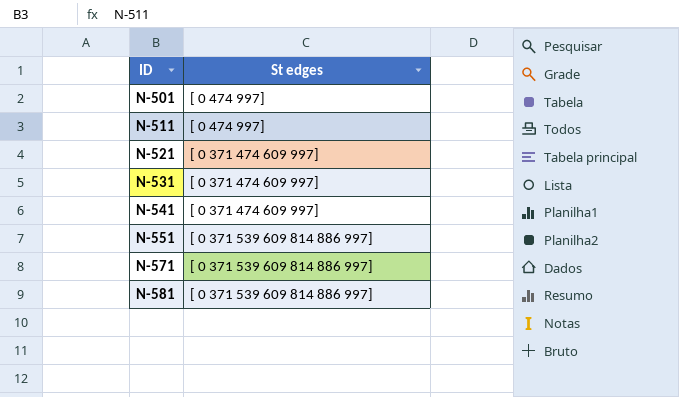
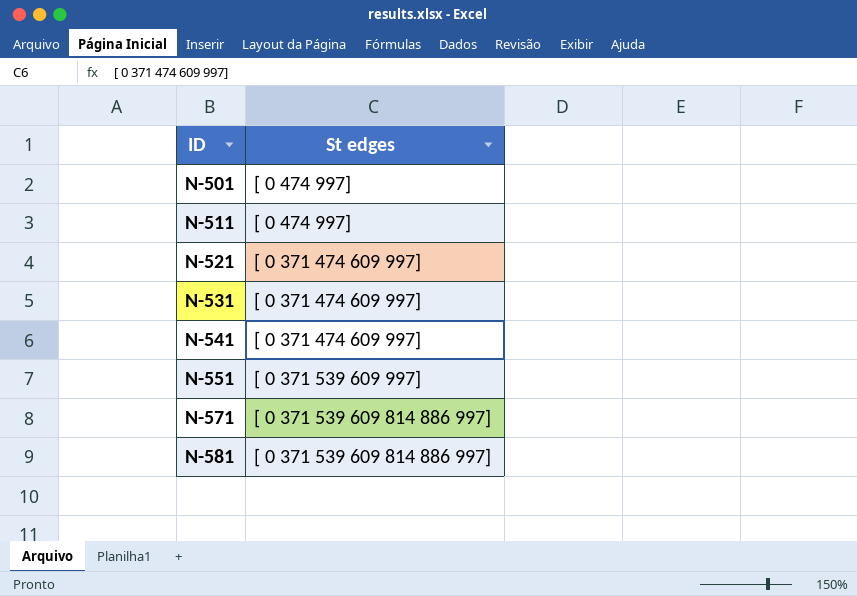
N-551 | St edges: [ 0 371 539 609 814 886 997] -> [ 0 371 539 609 997]

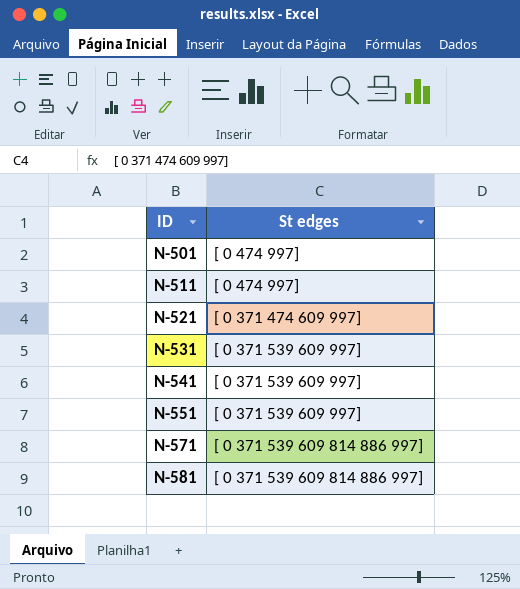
N-531 | St edges: [ 0 371 474 609 997] -> [ 0 371 539 609 997]
N-541 | St edges: [ 0 371 474 609 997] -> [ 0 371 539 609 997]

